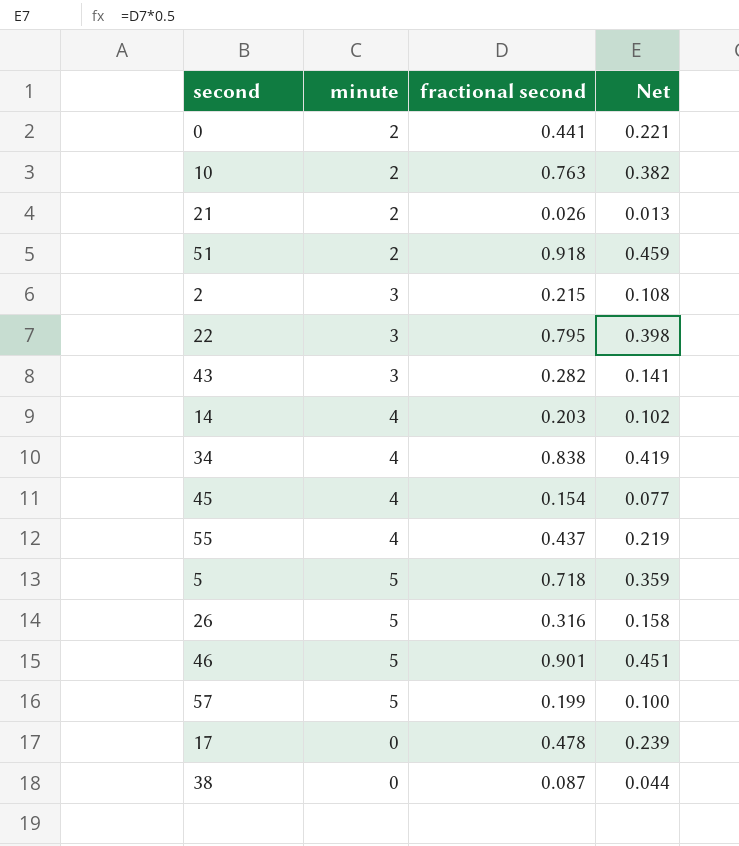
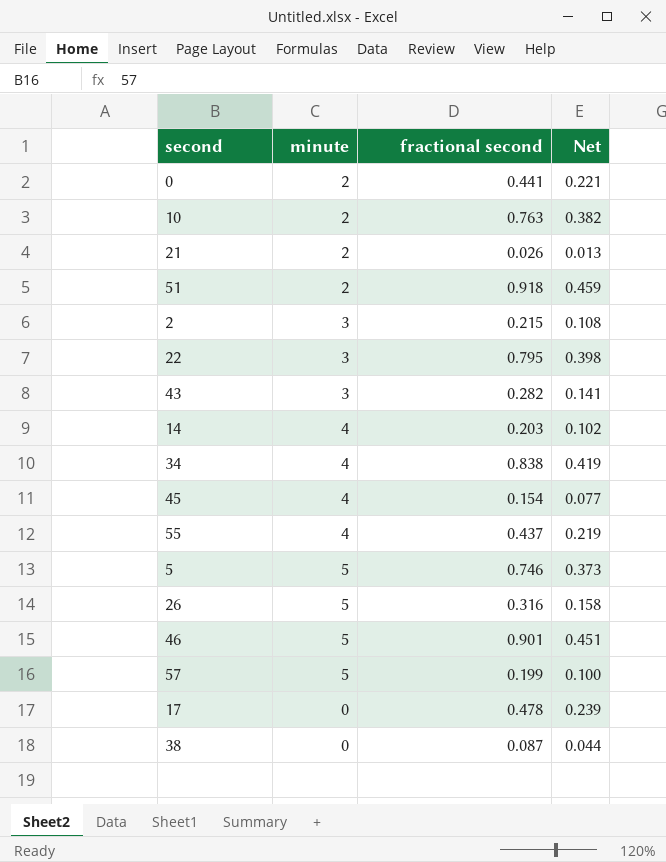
5 | fractional second: 0.718 -> 0.746
5 | Net: 0.359 -> 0.373

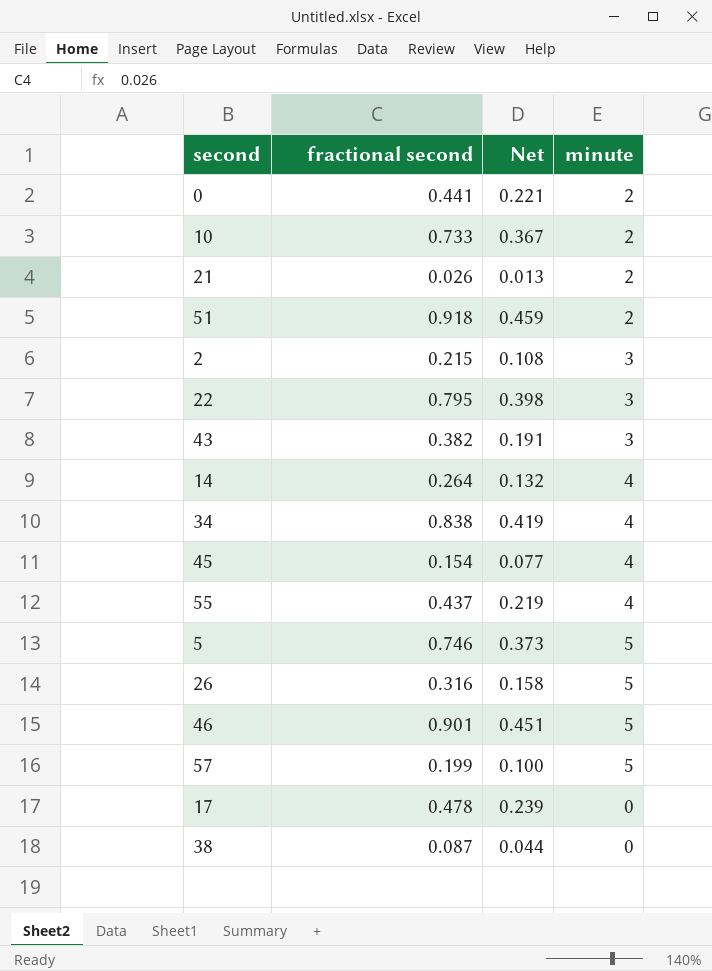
column minute | position: 2 -> 4
10 | fractional second: 0.763 -> 0.733
10 | Net: 0.382 -> 0.367
43 | fractional second: 0.282 -> 0.382
43 | Net: 0.141 -> 0.191
14 | fractional second: 0.203 -> 0.264
14 | Net: 0.102 -> 0.132

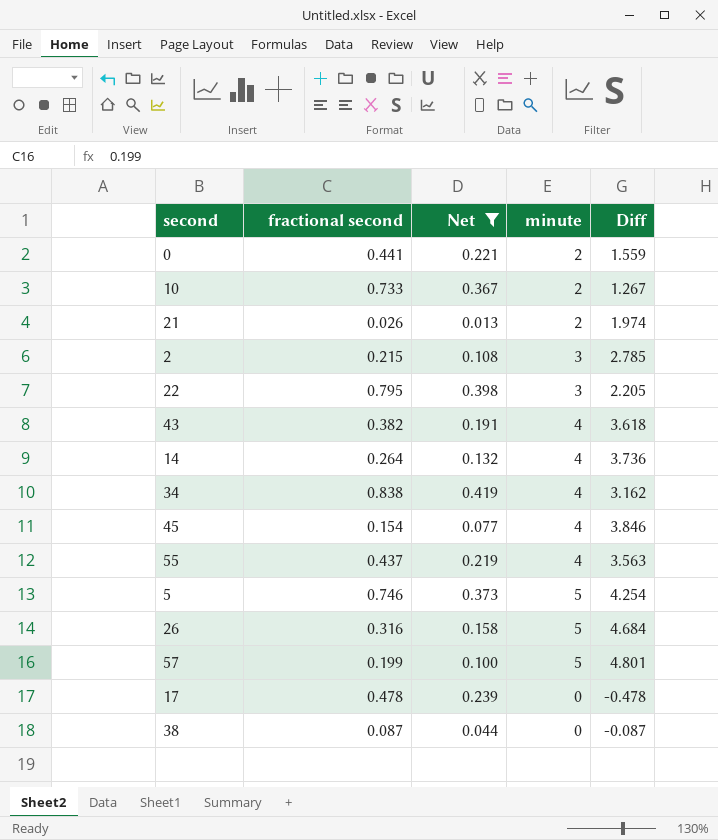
filter: none -> Net <= 0.419
column Diff | formula: none -> [minute] - [fractional second]
43 | minute: 3 -> 4

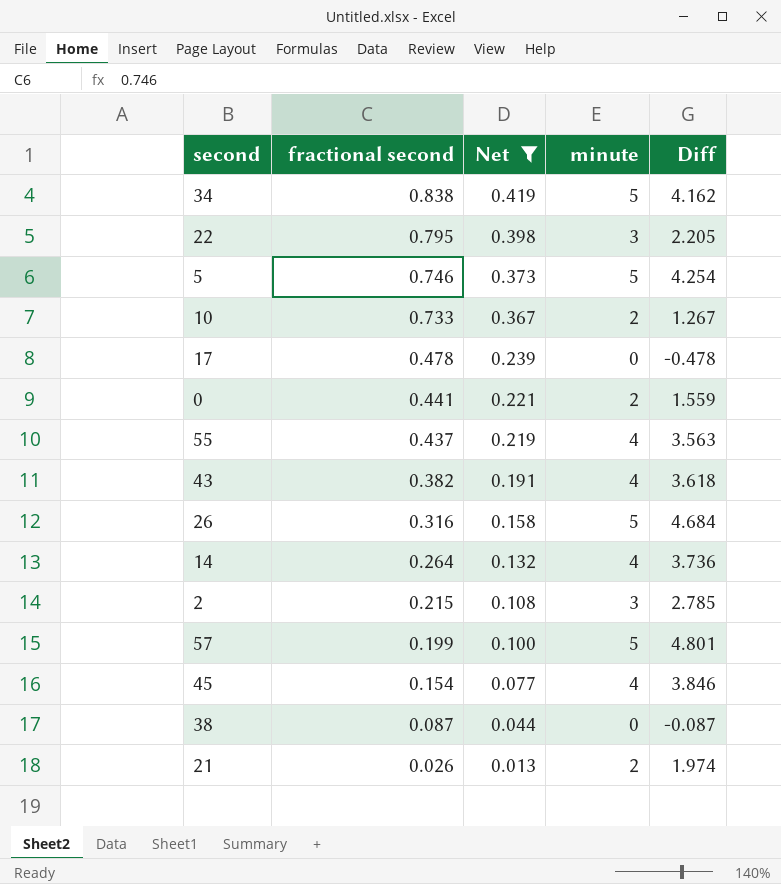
row order: none -> fractional second descending
34 | minute: 4 -> 5
34 | Diff: 3.162 -> 4.162

